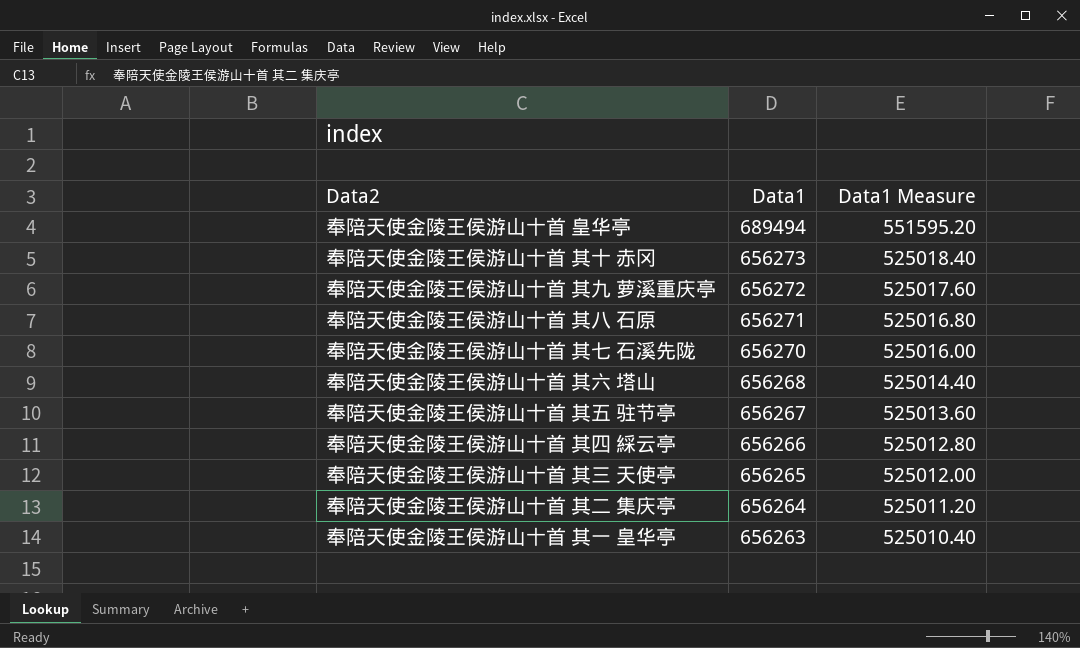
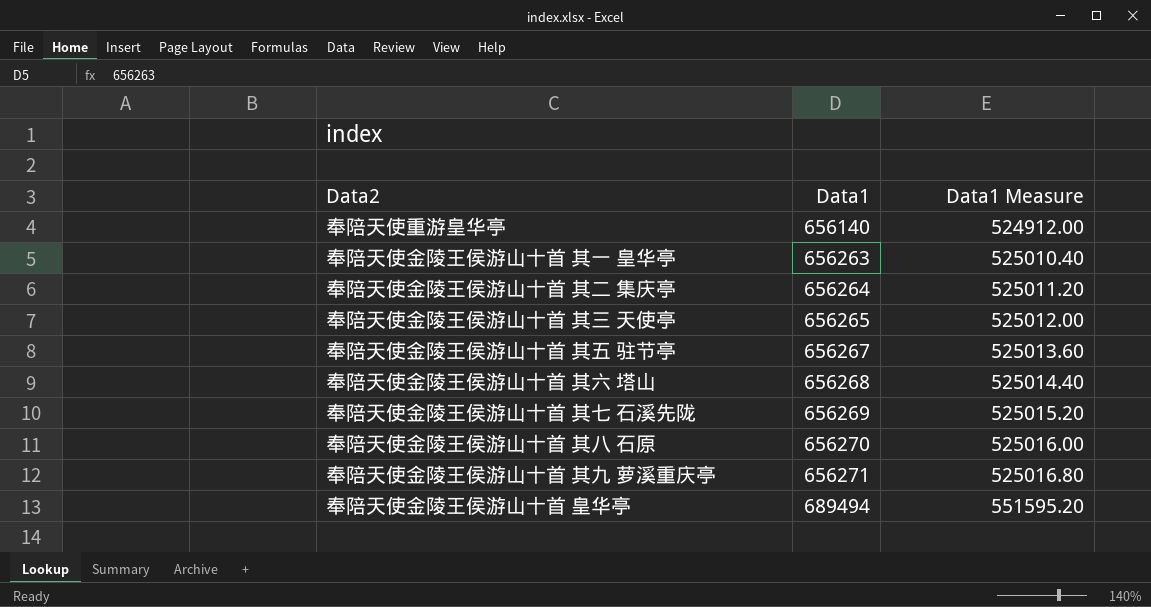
row order: Data1 descending -> Data1 ascending
row 奉陪天使金陵王侯游山十首 其十 赤冈: 656273 | 525018.40 -> none
row 奉陪天使金陵王侯游山十首 其四 綵云亭: 656266 | 525012.80 -> none
row 奉陪天使重游皇华亭: none -> 656140 | 524912.00
奉陪天使金陵王侯游山十首 其七 石溪先陇 | Data1: 656270 -> 656269
奉陪天使金陵王侯游山十首 其七 石溪先陇 | Data1 Measure: 525016.00 -> 525015.20
奉陪天使金陵王侯游山十首 其八 石原 | Data1: 656271 -> 656270
奉陪天使金陵王侯游山十首 其八 石原 | Data1 Measure: 525016.80 -> 525016.00
奉陪天使金陵王侯游山十首 其九 萝溪重庆亭 | Data1: 656272 -> 656271
奉陪天使金陵王侯游山十首 其九 萝溪重庆亭 | Data1 Measure: 525017.60 -> 525016.80

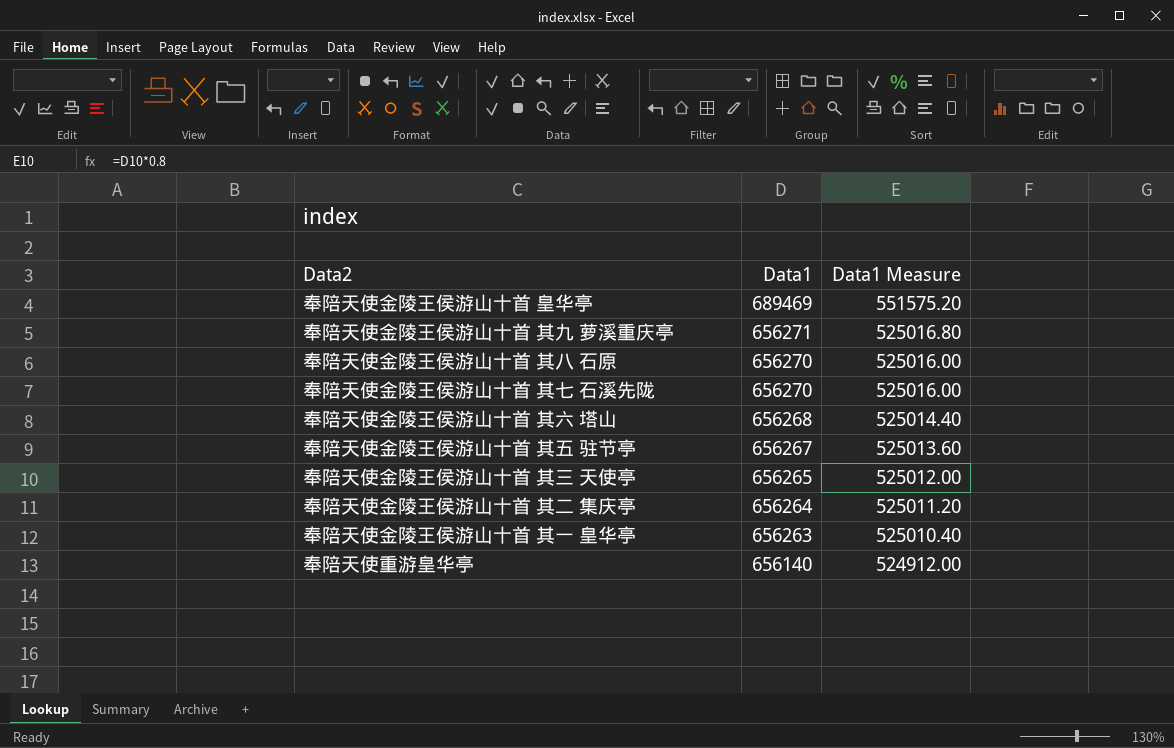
row order: Data1 ascending -> Data1 descending
奉陪天使金陵王侯游山十首 皇华亭 | Data1: 689494 -> 689469
奉陪天使金陵王侯游山十首 皇华亭 | Data1 Measure: 551595.20 -> 551575.20
奉陪天使金陵王侯游山十首 其七 石溪先陇 | Data1: 656269 -> 656270
奉陪天使金陵王侯游山十首 其七 石溪先陇 | Data1 Measure: 525015.20 -> 525016.00

